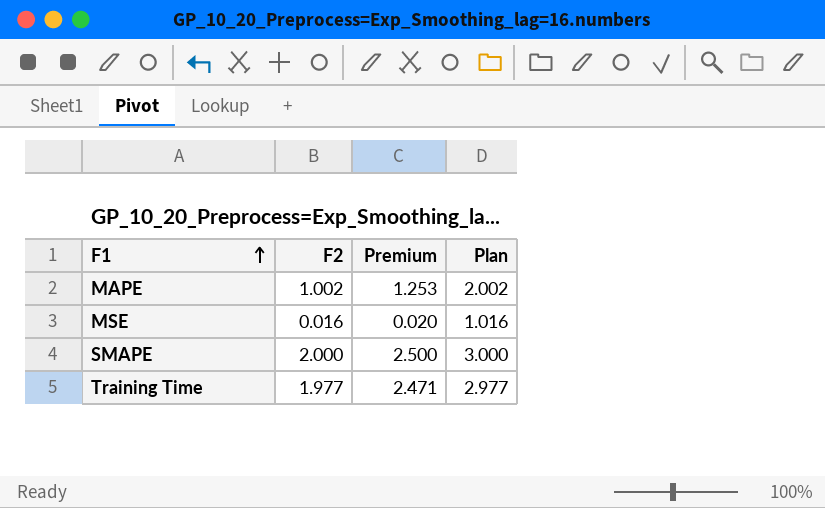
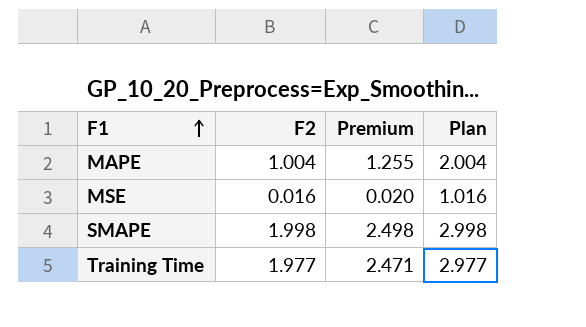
MAPE | F2: 1.002 -> 1.004
MAPE | Premium: 1.253 -> 1.255
MAPE | Plan: 2.002 -> 2.004
SMAPE | F2: 2.000 -> 1.998
SMAPE | Premium: 2.500 -> 2.498
SMAPE | Plan: 3.000 -> 2.998

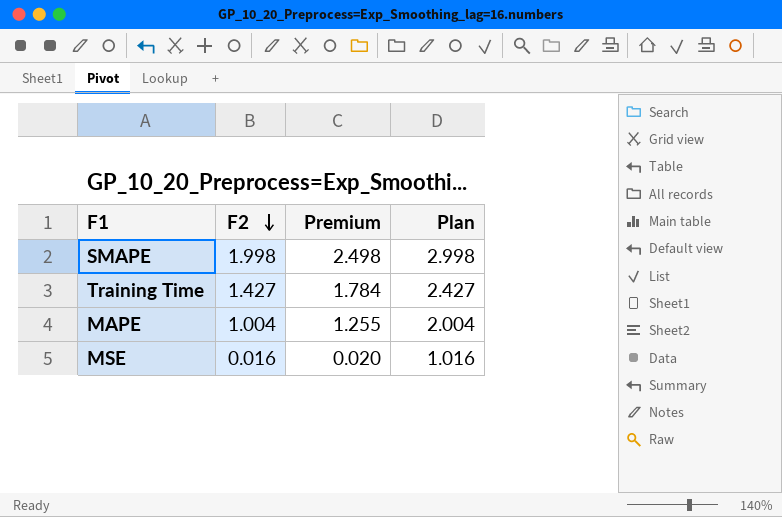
row order: F1 ascending -> F2 descending
Training Time | F2: 1.977 -> 1.427
Training Time | Premium: 2.471 -> 1.784
Training Time | Plan: 2.977 -> 2.427

